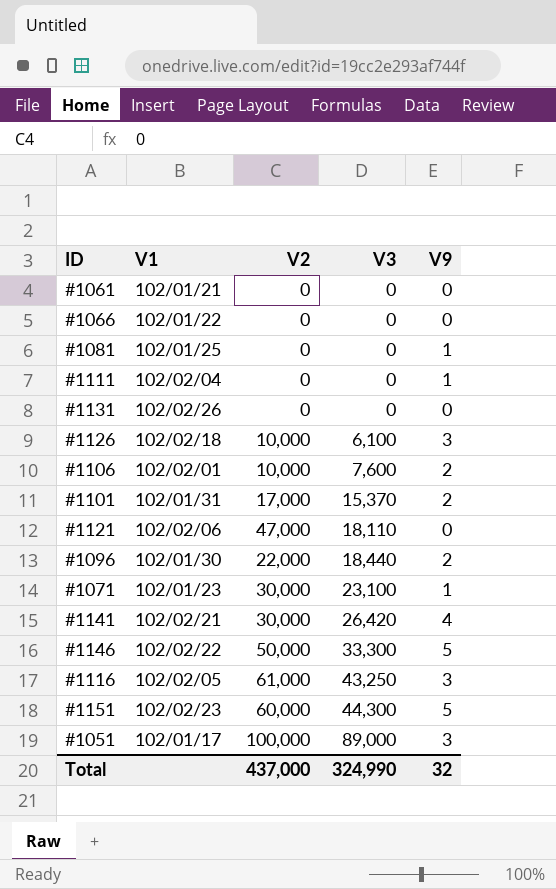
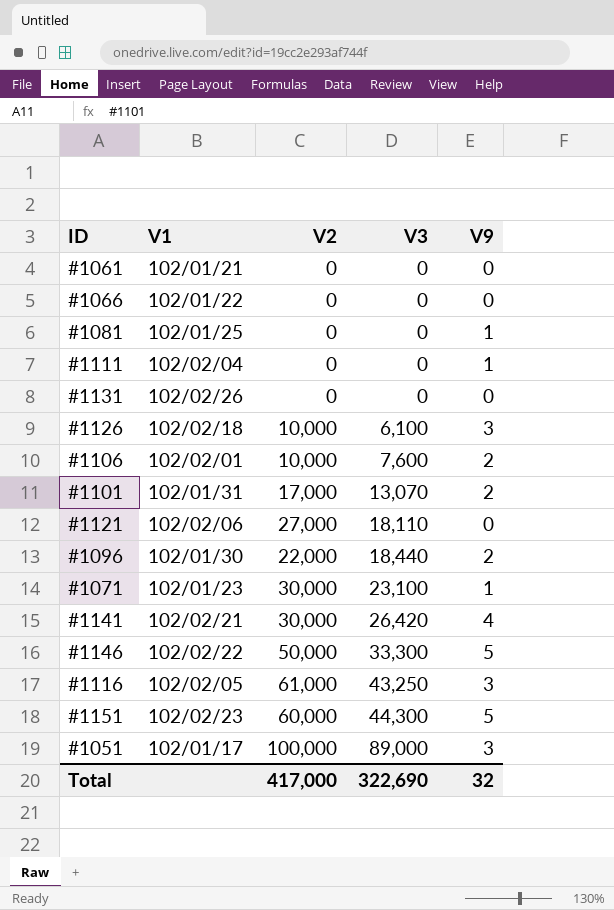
#1101 | V3: 15,370 -> 13,070
#1121 | V2: 47,000 -> 27,000
Total | V2: 437,000 -> 417,000
Total | V3: 324,990 -> 322,690

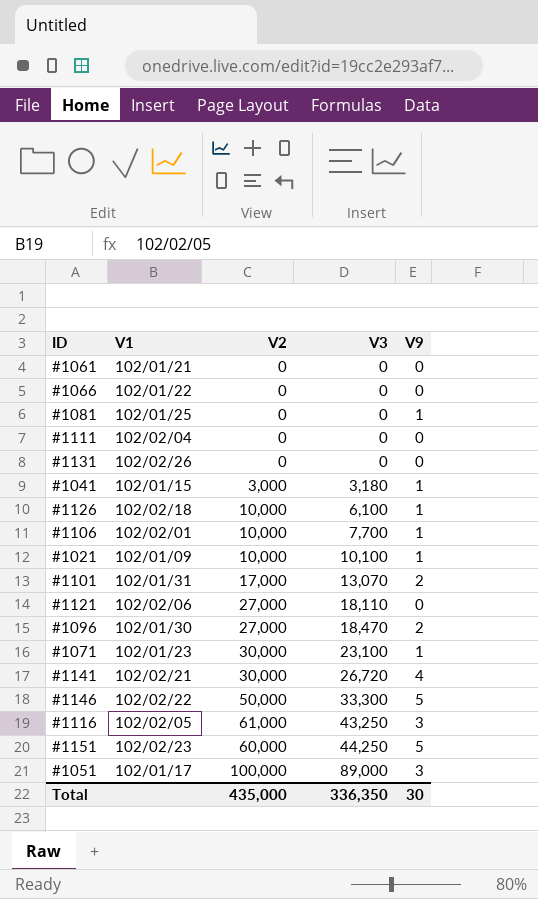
#1111 | V9: 1 -> 0
row #1041: none -> 102/01/15 | 3,000 | 3,180 | 1
#1126 | V9: 3 -> 1
#1106 | V3: 7,600 -> 7,700
#1106 | V9: 2 -> 1
row #1021: none -> 102/01/09 | 10,000 | 10,100 | 1
#1096 | V2: 22,000 -> 27,000
#1096 | V3: 18,440 -> 18,470
#1141 | V3: 26,420 -> 26,720
#1151 | V3: 44,300 -> 44,250
Total | V2: 417,000 -> 435,000
Total | V3: 322,690 -> 336,350
Total | V9: 32 -> 30

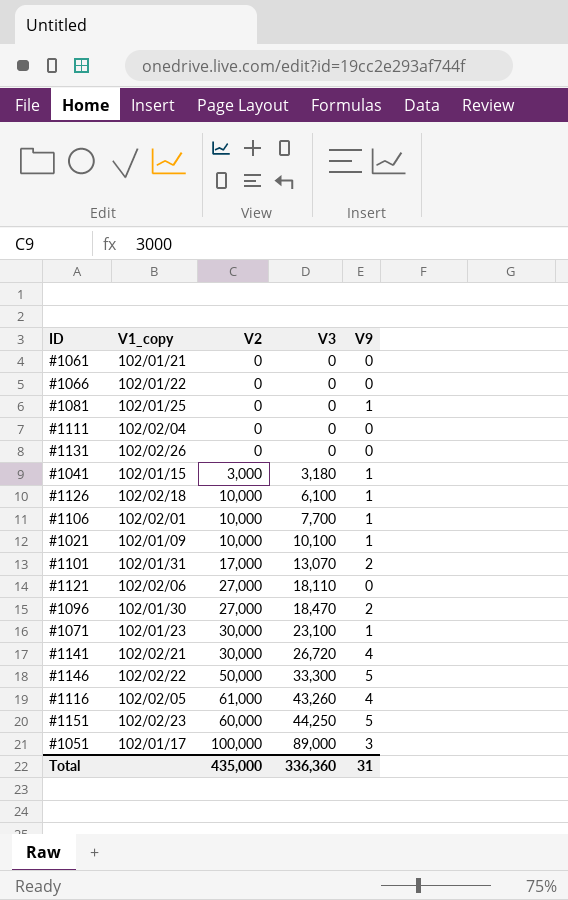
column name: V1 -> V1_copy
#1116 | V3: 43,250 -> 43,260
#1116 | V9: 3 -> 4
Total | V3: 336,350 -> 336,360
Total | V9: 30 -> 31

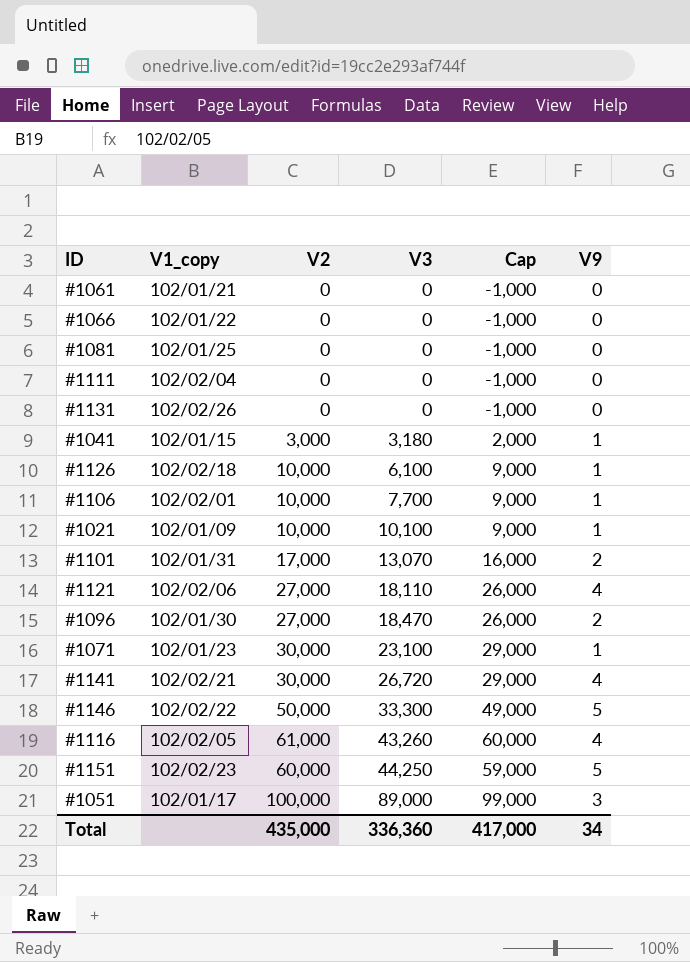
column Cap | formula: none -> [V2] - 1000
#1081 | V9: 1 -> 0
#1121 | V9: 0 -> 4
Total | V9: 31 -> 34

